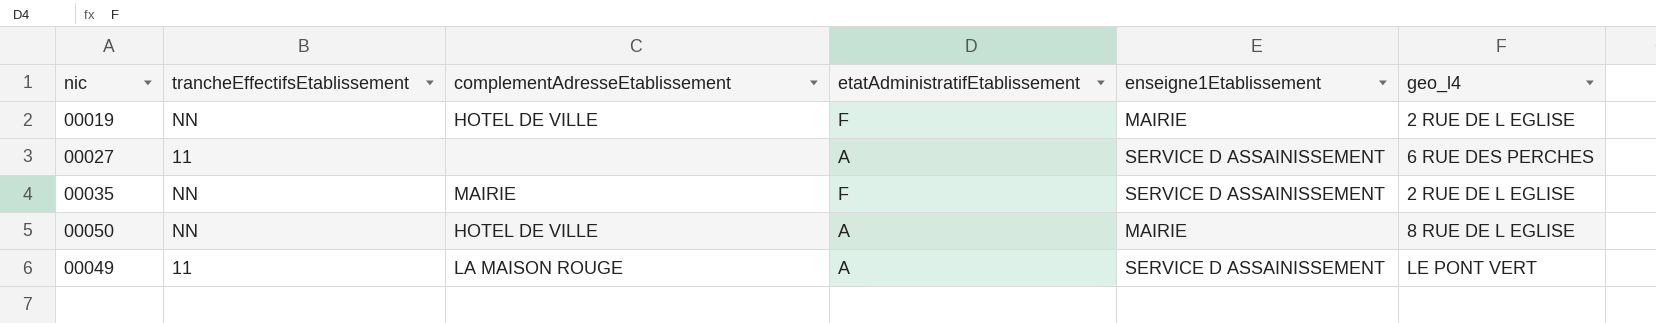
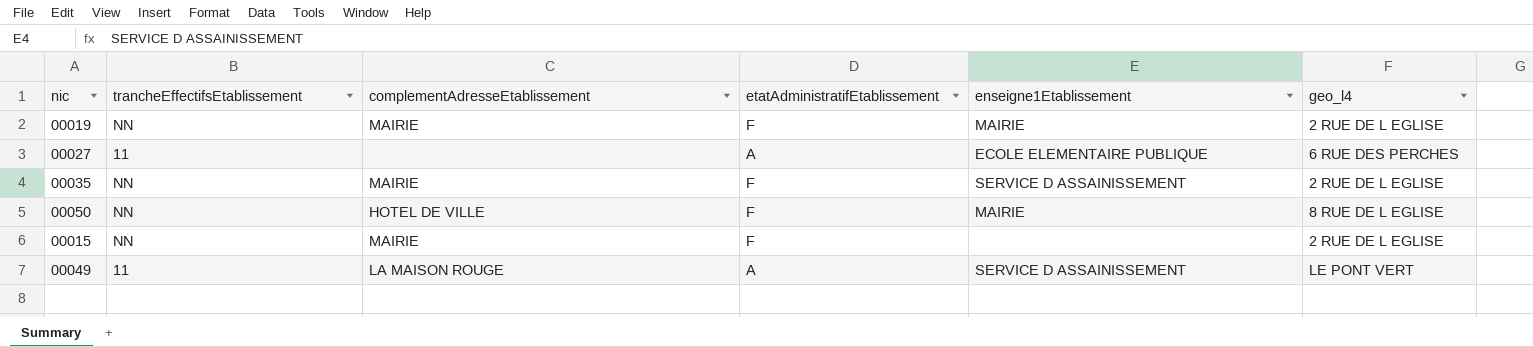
00019 | complementAdresseEtablissement: HOTEL DE VILLE -> MAIRIE
00027 | enseigne1Etablissement: SERVICE D ASSAINISSEMENT -> ECOLE ELEMENTAIRE PUBLIQUE
00050 | etatAdministratifEtablissement: A -> F
row 00015: none -> NN | MAIRIE | F | none | 2 RUE DE L EGLISE

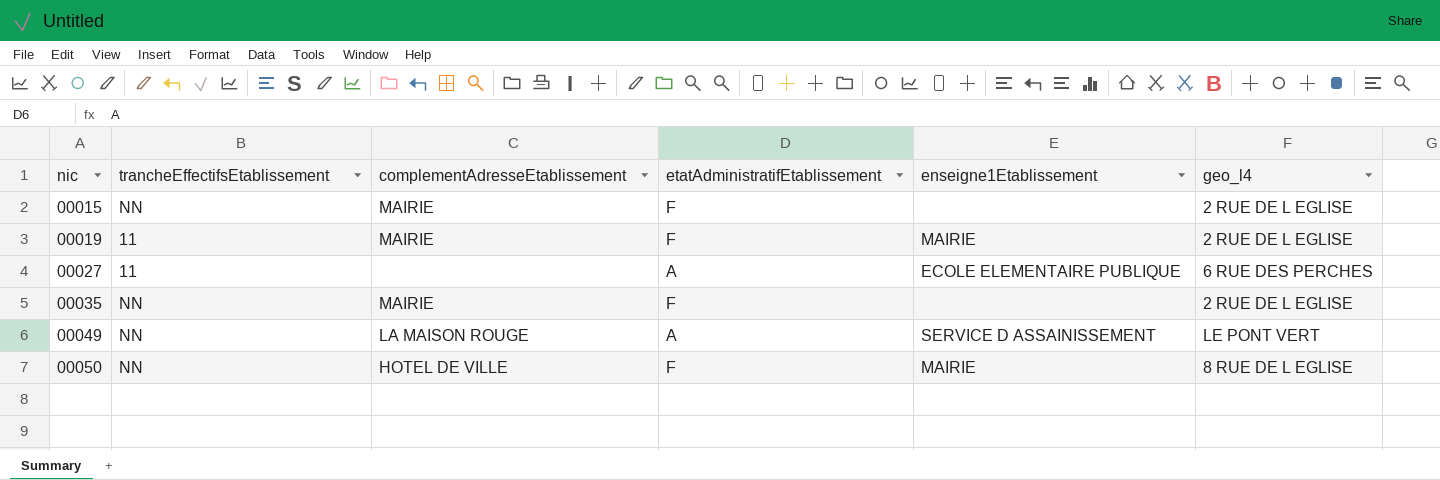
row order: none -> nic ascending
00019 | trancheEffectifsEtablissement: NN -> 11
00035 | enseigne1Etablissement: SERVICE D ASSAINISSEMENT -> none
00049 | trancheEffectifsEtablissement: 11 -> NN

